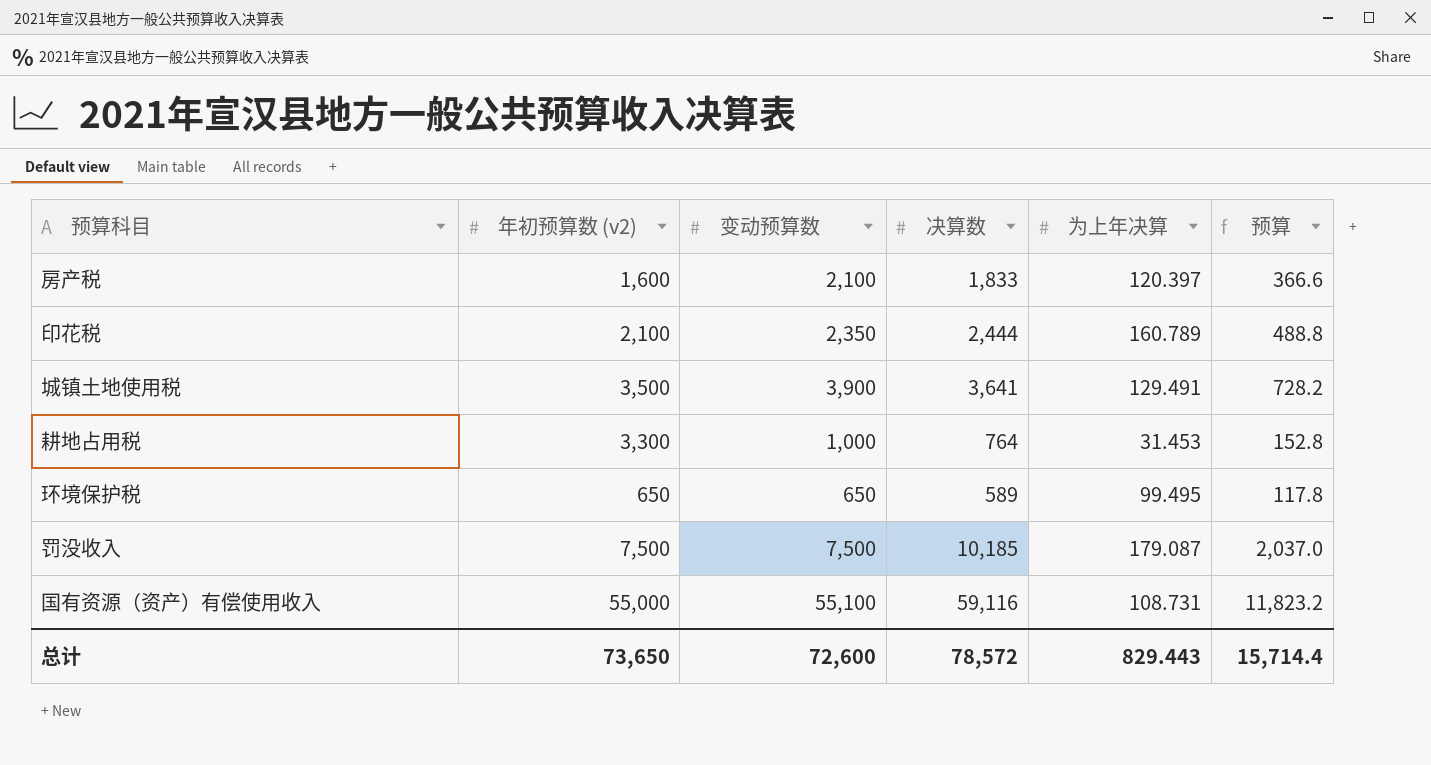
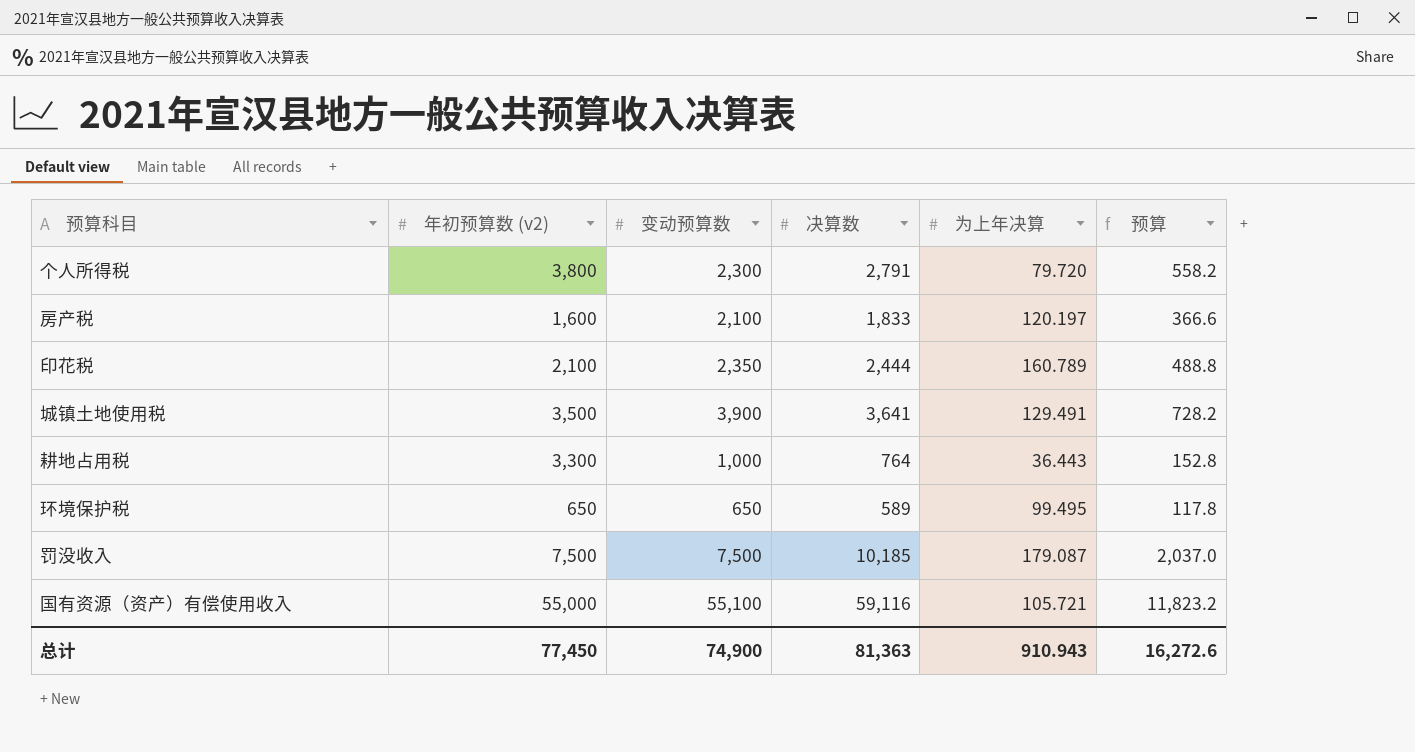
row 个人所得税: none -> 3,800 | 2,300 | 2,791 | 79.720 | 558.2
房产税 | 为上年决算: 120.397 -> 120.197
耕地占用税 | 为上年决算: 31.453 -> 36.443
国有资源（资产）有偿使用收入 | 为上年决算: 108.731 -> 105.721
总计 | 年初预算数 (v2): 73,650 -> 77,450
总计 | 变动预算数: 72,600 -> 74,900
总计 | 决算数: 78,572 -> 81,363
总计 | 为上年决算: 829.443 -> 910.943
总计 | 预算: 15,714.4 -> 16,272.6

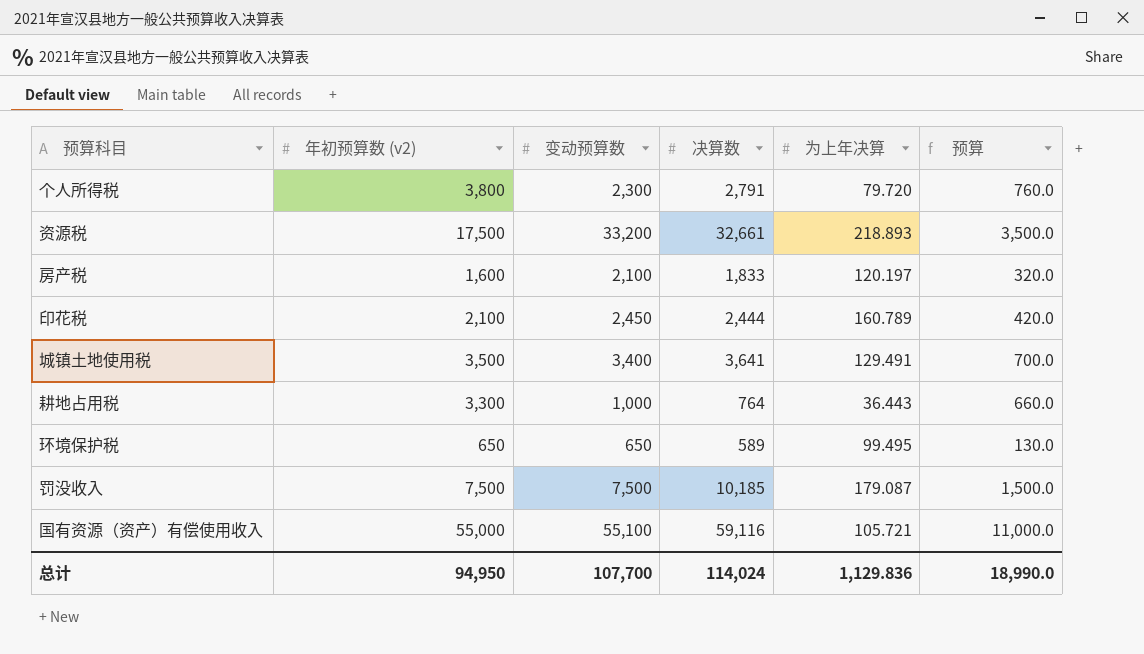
column 预算 | formula: [决算数] * 0.2 -> [年初预算数 (v2)] * 0.2
row 资源税: none -> 17,500 | 33,200 | 32,661 | 218.893 | 3,500.0
印花税 | 变动预算数: 2,350 -> 2,450
城镇土地使用税 | 变动预算数: 3,900 -> 3,400
总计 | 年初预算数 (v2): 77,450 -> 94,950
总计 | 变动预算数: 74,900 -> 107,700
总计 | 决算数: 81,363 -> 114,024
总计 | 为上年决算: 910.943 -> 1,129.836
总计 | 预算: 16,272.6 -> 18,990.0

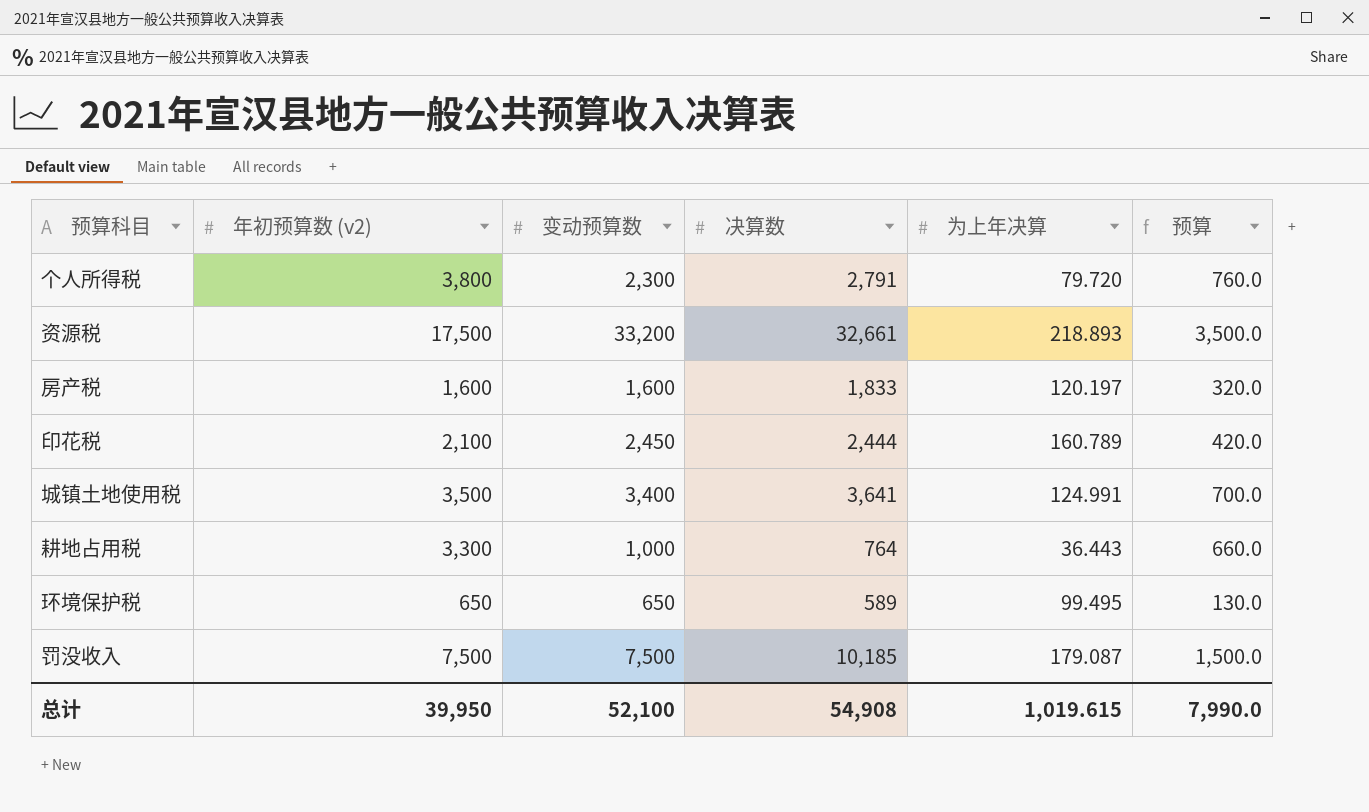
row 国有资源（资产）有偿使用收入: 55,000 | 55,100 | 59,116 | 105.721 | 11,000.0 -> none
房产税 | 变动预算数: 2,100 -> 1,600
城镇土地使用税 | 为上年决算: 129.491 -> 124.991
总计 | 年初预算数 (v2): 94,950 -> 39,950
总计 | 变动预算数: 107,700 -> 52,100
总计 | 决算数: 114,024 -> 54,908
总计 | 为上年决算: 1,129.836 -> 1,019.615
总计 | 预算: 18,990.0 -> 7,990.0

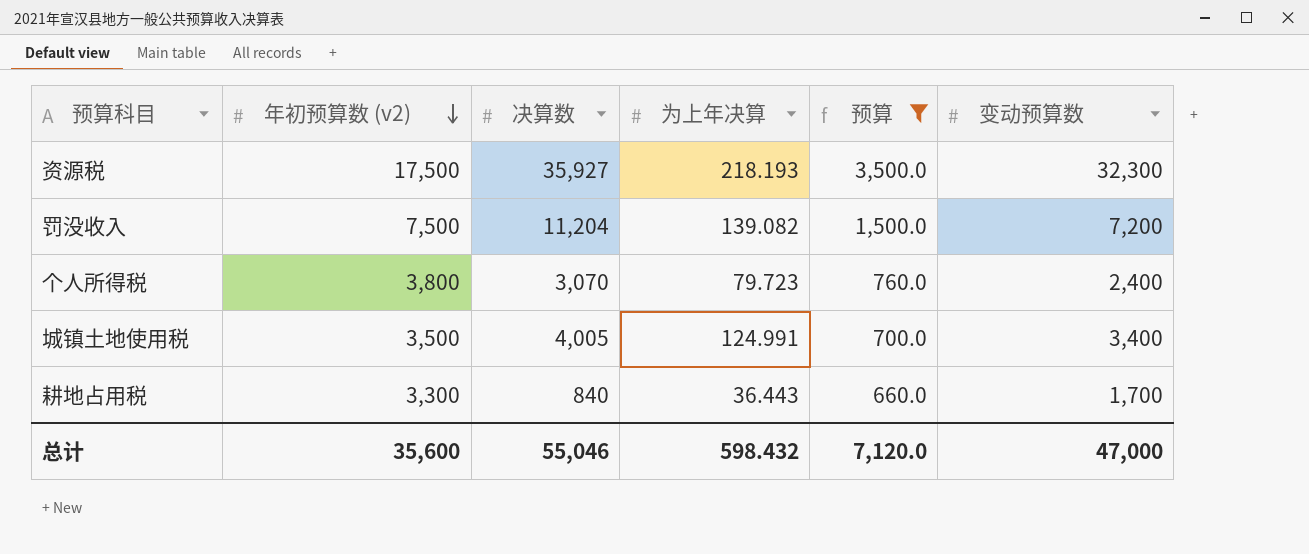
filter: none -> 预算 >= 660.0
row order: none -> 年初预算数 (v2) descending
column 变动预算数 | position: 3 -> 6
资源税 | 决算数: 32,661 -> 35,927
资源税 | 为上年决算: 218.893 -> 218.193
资源税 | 变动预算数: 33,200 -> 32,300
罚没收入 | 决算数: 10,185 -> 11,204
罚没收入 | 为上年决算: 179.087 -> 139.082
罚没收入 | 变动预算数: 7,500 -> 7,200
个人所得税 | 决算数: 2,791 -> 3,070
个人所得税 | 为上年决算: 79.720 -> 79.723
个人所得税 | 变动预算数: 2,300 -> 2,400
城镇土地使用税 | 决算数: 3,641 -> 4,005
耕地占用税 | 决算数: 764 -> 840
耕地占用税 | 变动预算数: 1,000 -> 1,700
总计 | 年初预算数 (v2): 39,950 -> 35,600
总计 | 决算数: 54,908 -> 55,046
总计 | 为上年决算: 1,019.615 -> 598.432
总计 | 预算: 7,990.0 -> 7,120.0
总计 | 变动预算数: 52,100 -> 47,000

